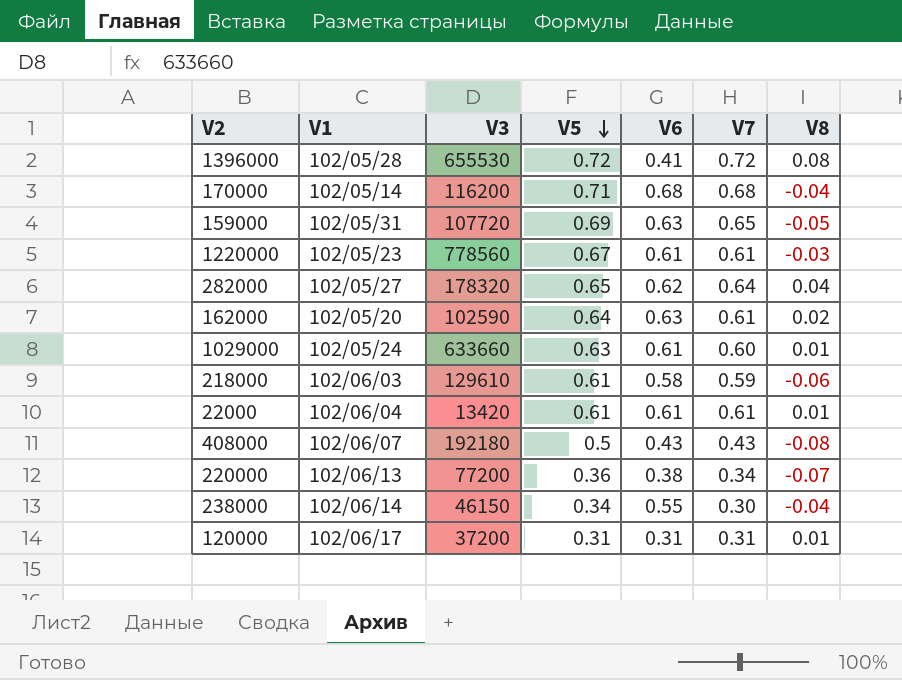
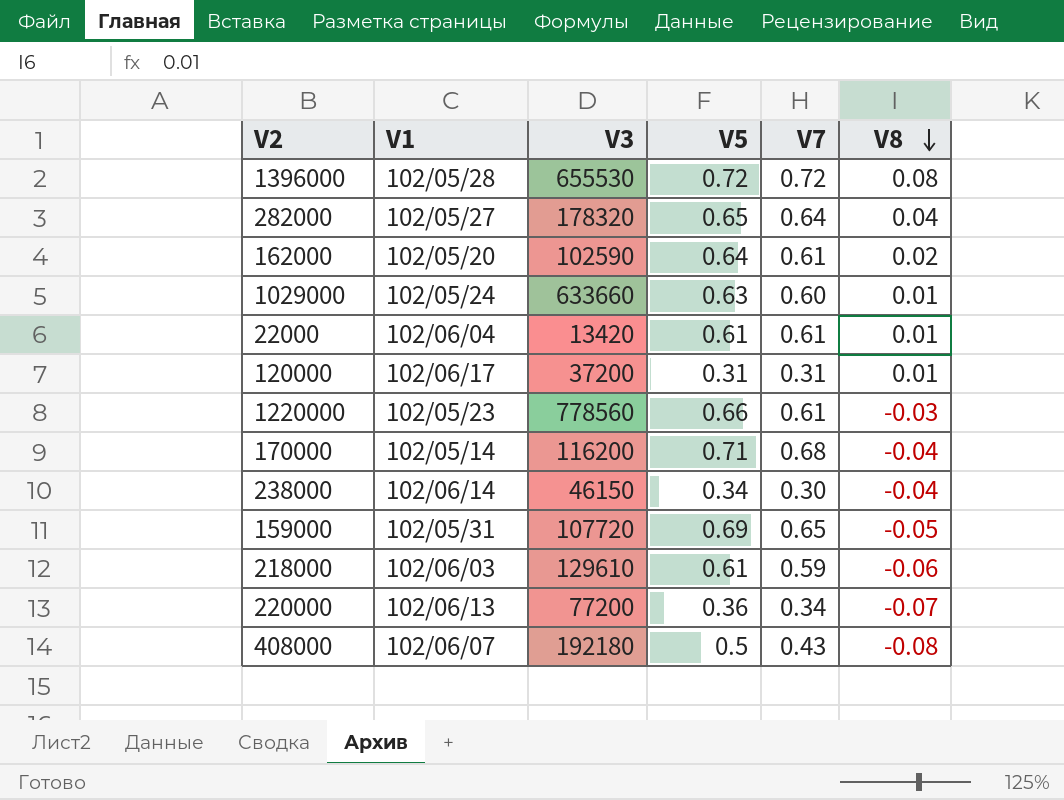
row order: V5 descending -> V8 descending
column V6 | position: 5 -> none
1220000 | V5: 0.67 -> 0.66

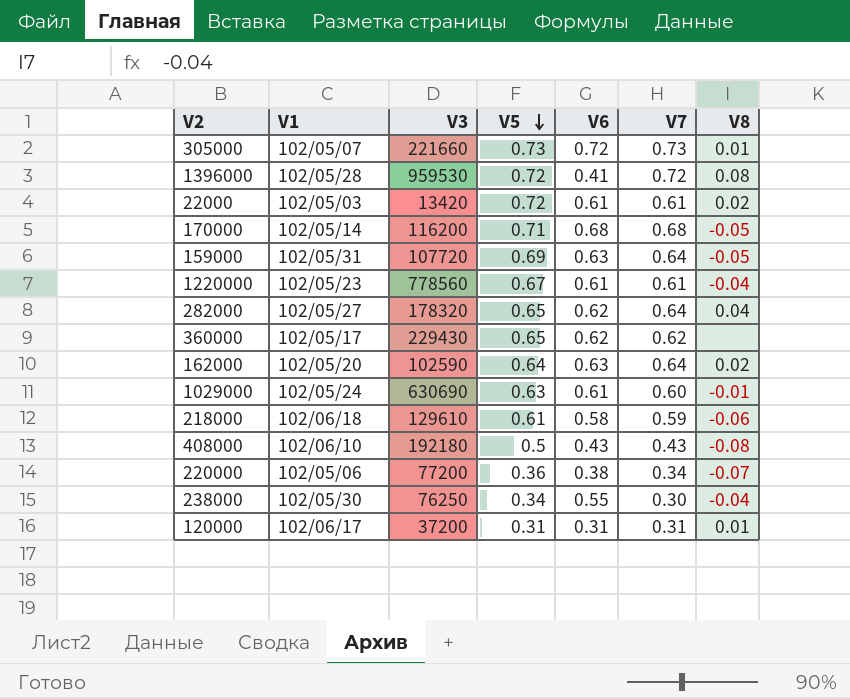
row order: V8 descending -> V5 descending
column V6 | position: none -> 5
row 305000: none -> 102/05/07 | 221660 | 0.73 | 0.72 | 0.73 | 0.01
1396000 | V3: 655530 -> 959530
22000 | V1: 102/06/04 -> 102/05/03
22000 | V5: 0.61 -> 0.72
22000 | V8: 0.01 -> 0.02
170000 | V8: -0.04 -> -0.05
159000 | V7: 0.65 -> 0.64
1220000 | V5: 0.66 -> 0.67
1220000 | V8: -0.03 -> -0.04
row 360000: none -> 102/05/17 | 229430 | 0.65 | 0.62 | 0.62 | none
162000 | V7: 0.61 -> 0.64
1029000 | V3: 633660 -> 630690
1029000 | V8: 0.01 -> -0.01
218000 | V1: 102/06/03 -> 102/06/18
408000 | V1: 102/06/07 -> 102/06/10
220000 | V1: 102/06/13 -> 102/05/06
238000 | V1: 102/06/14 -> 102/05/30
238000 | V3: 46150 -> 76250

